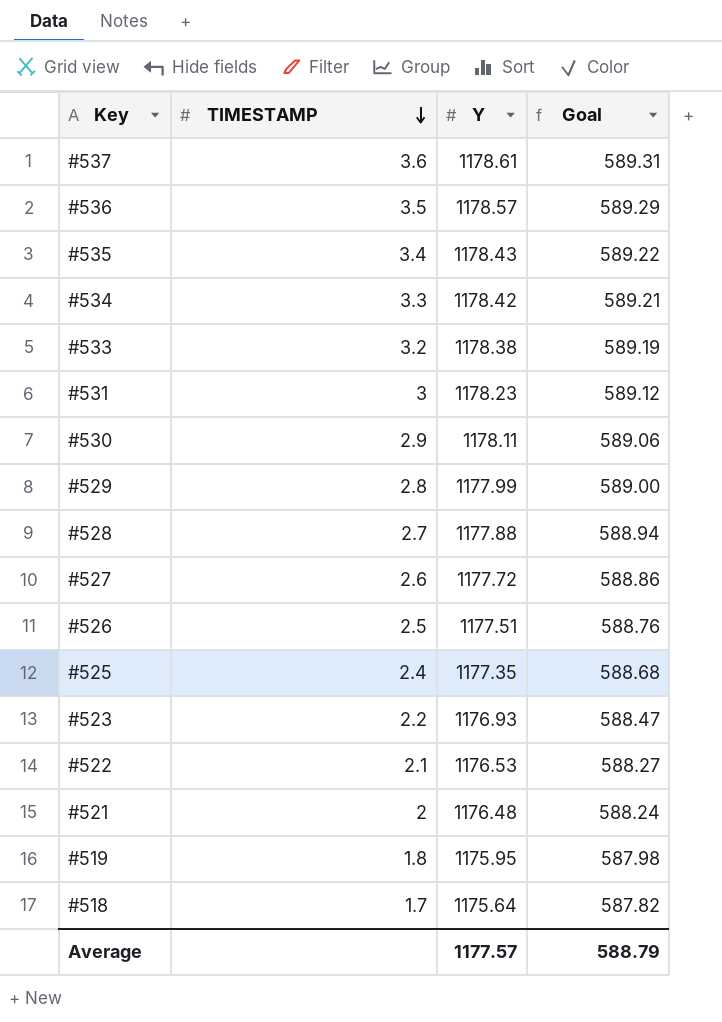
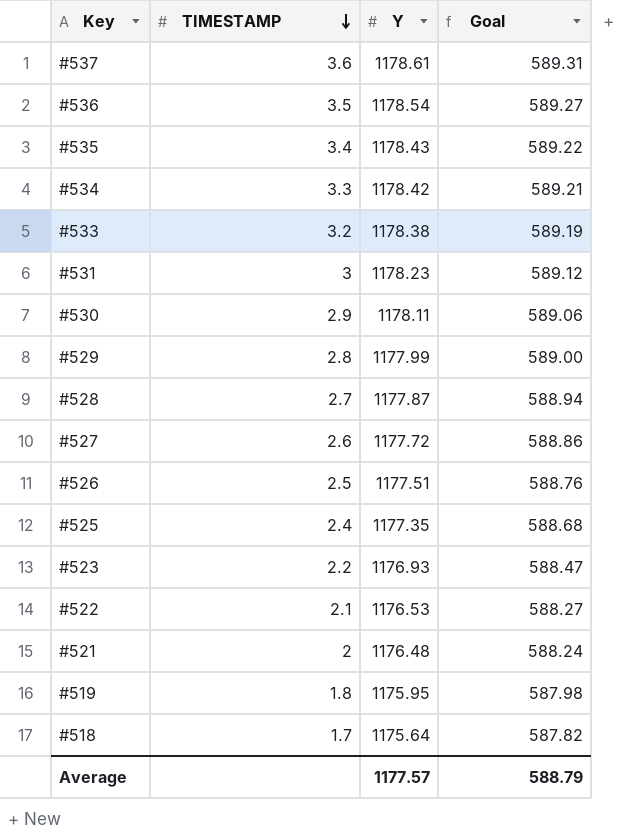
#536 | Y: 1178.57 -> 1178.54
#536 | Goal: 589.29 -> 589.27
#528 | Y: 1177.88 -> 1177.87

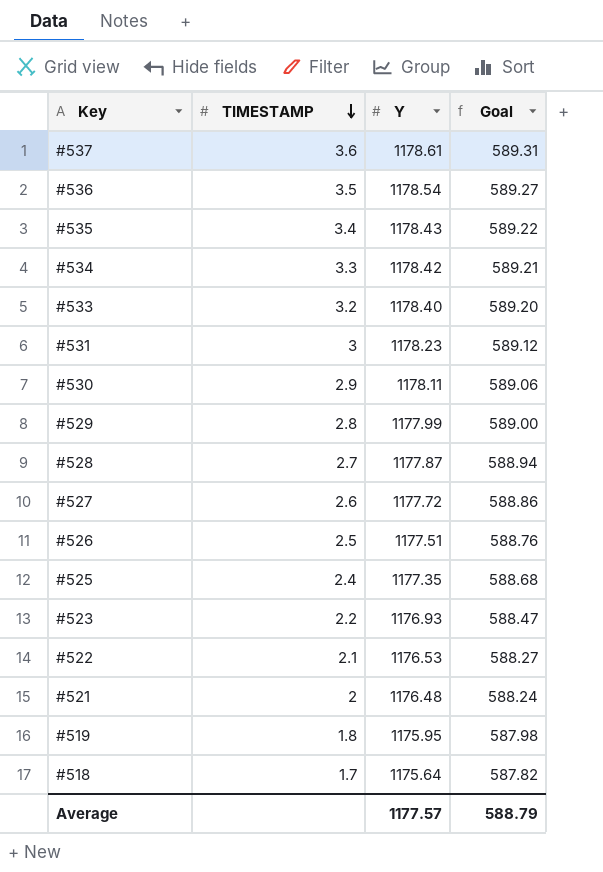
#533 | Y: 1178.38 -> 1178.40
#533 | Goal: 589.19 -> 589.20

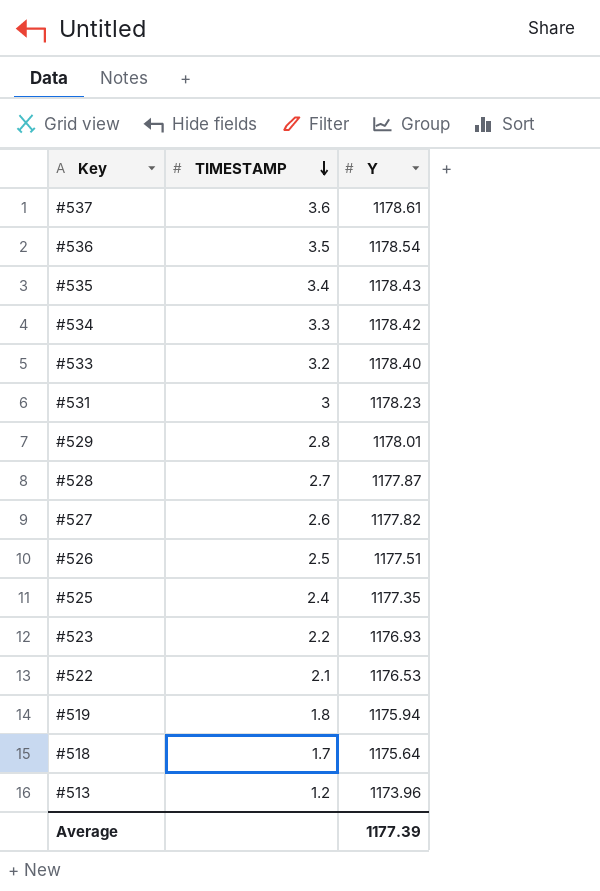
column Goal | formula: [Y] * 0.5 -> none
row #530: 2.9 | 1178.11 | 589.06 -> none
row #521: 2 | 1176.48 | 588.24 -> none
#529 | Y: 1177.99 -> 1178.01
#527 | Y: 1177.72 -> 1177.82
#519 | Y: 1175.95 -> 1175.94
row #513: none -> 1.2 | 1173.96
Average | Y: 1177.57 -> 1177.39

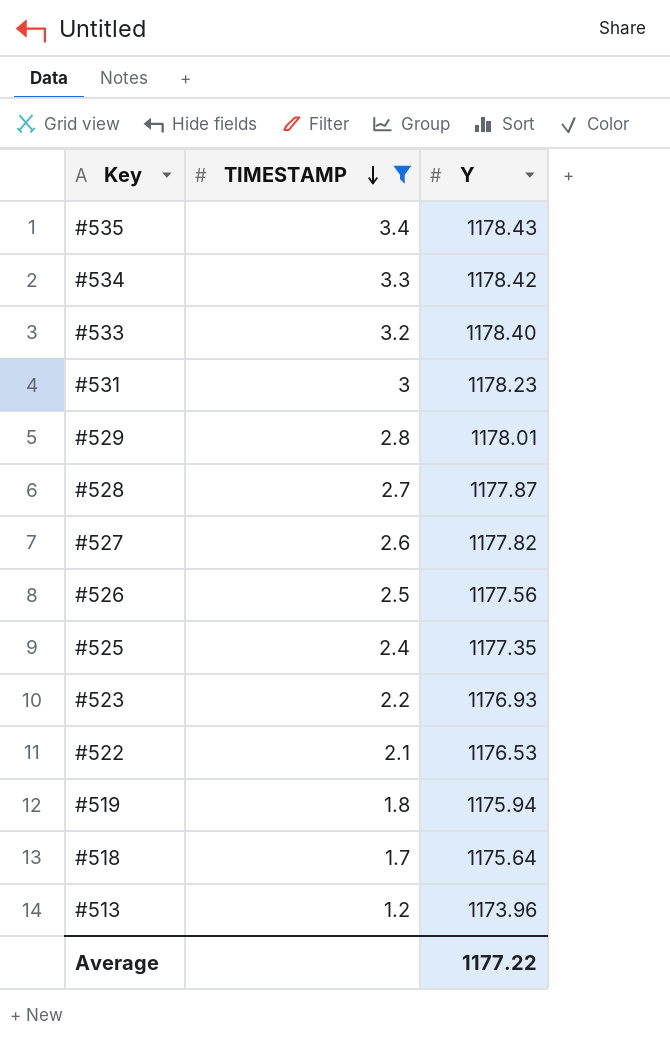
filter: none -> TIMESTAMP <= 3.4
#526 | Y: 1177.51 -> 1177.56
Average | Y: 1177.39 -> 1177.22

